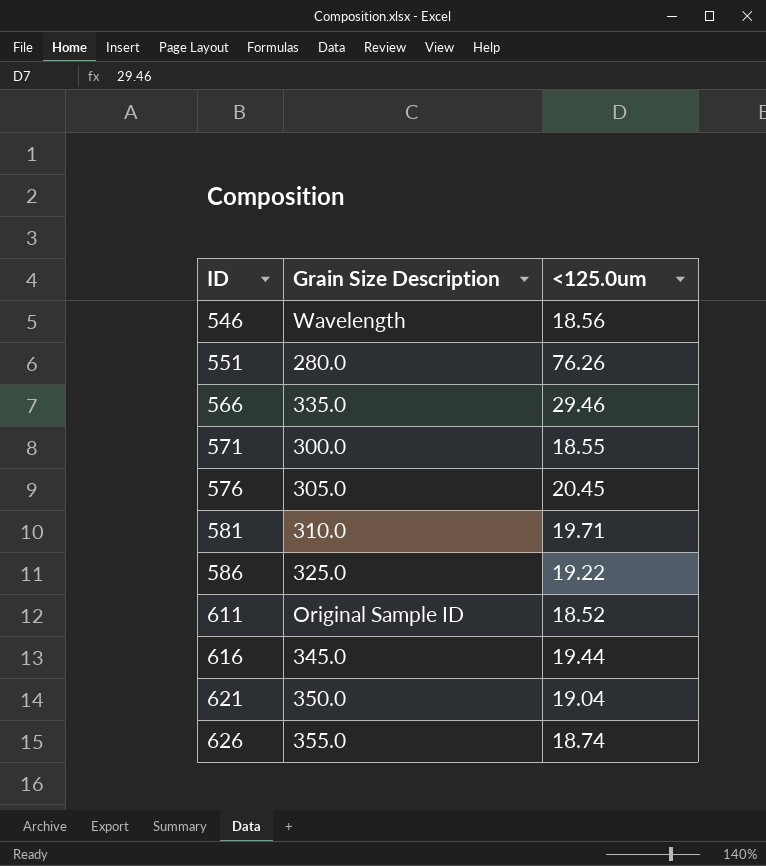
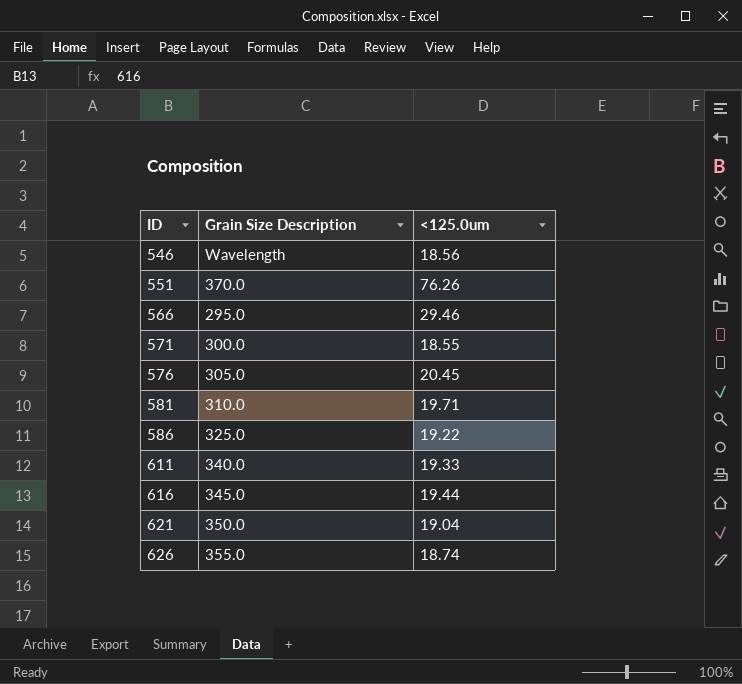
551 | Grain Size Description: 280.0 -> 370.0
566 | Grain Size Description: 335.0 -> 295.0
611 | Grain Size Description: Original Sample ID -> 340.0
611 | <125.0um: 18.52 -> 19.33

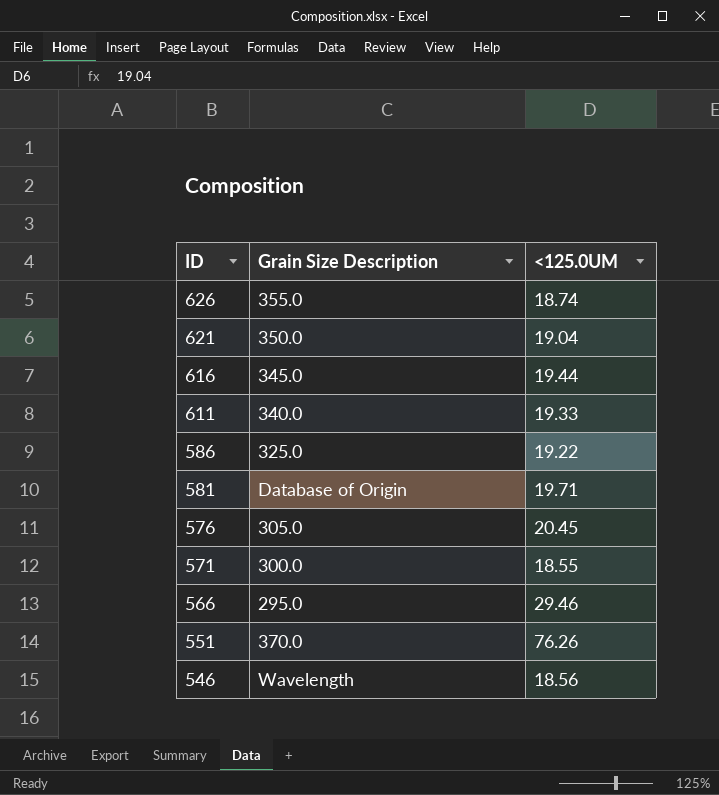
row order: ID ascending -> ID descending
column name: <125.0um -> <125.0UM
581 | Grain Size Description: 310.0 -> Database of Origin

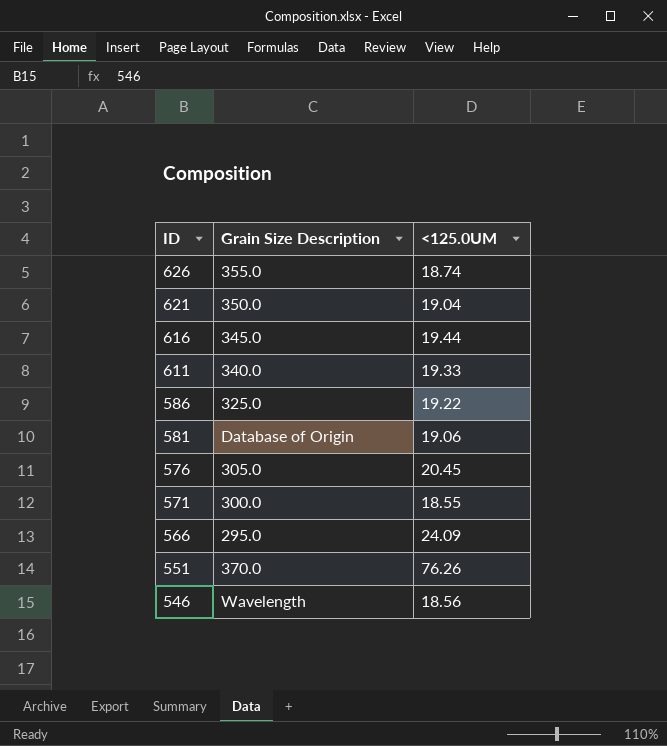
581 | <125.0UM: 19.71 -> 19.06
566 | <125.0UM: 29.46 -> 24.09

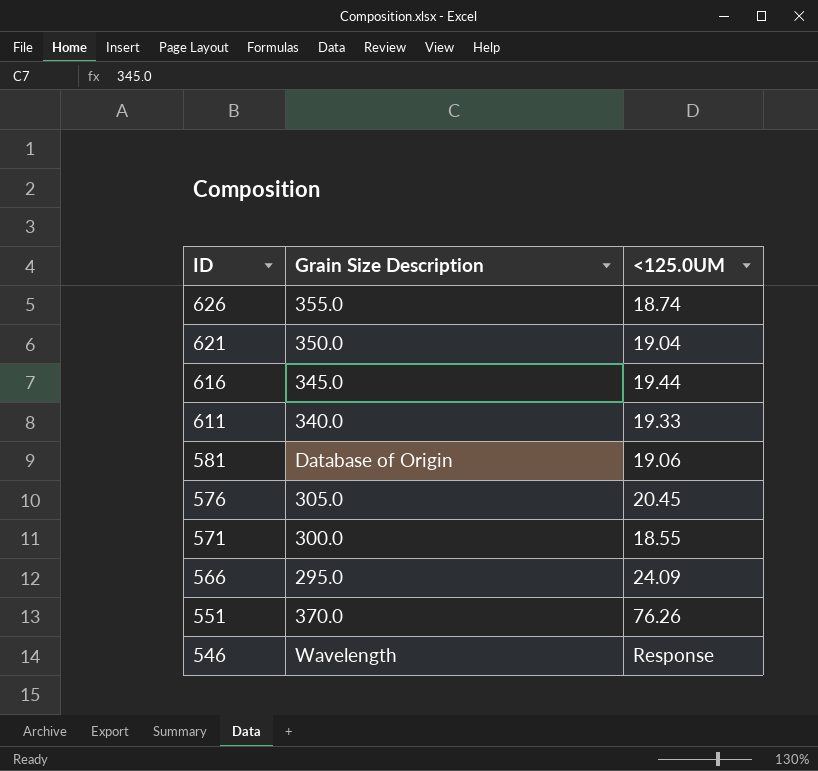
row 586: 325.0 | 19.22 -> none
546 | <125.0UM: 18.56 -> Response

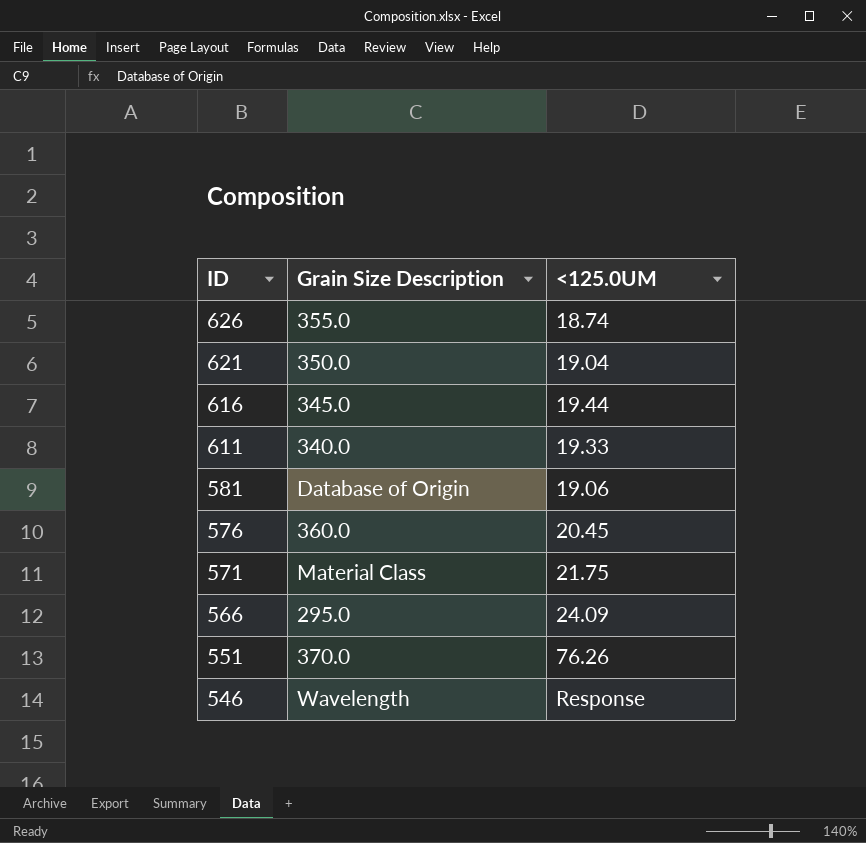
576 | Grain Size Description: 305.0 -> 360.0
571 | Grain Size Description: 300.0 -> Material Class
571 | <125.0UM: 18.55 -> 21.75

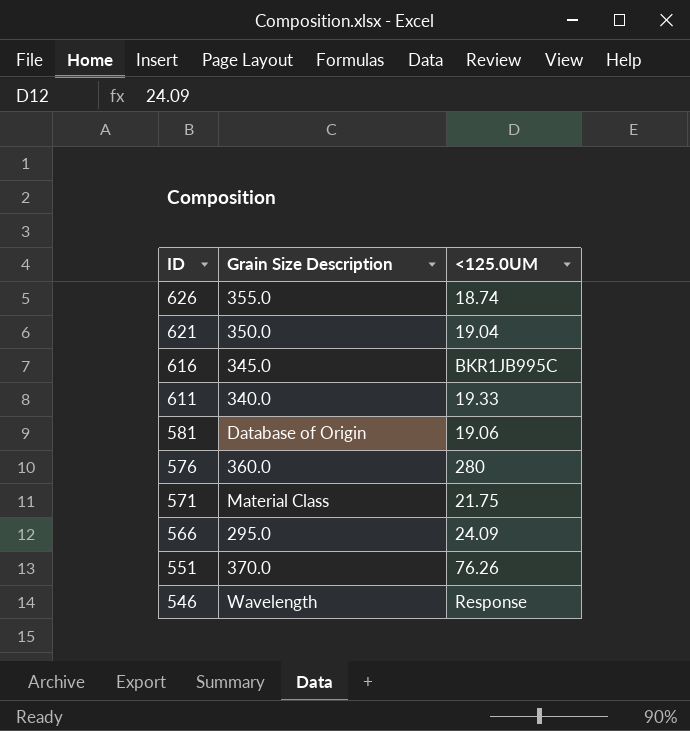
616 | <125.0UM: 19.44 -> BKR1JB995C
576 | <125.0UM: 20.45 -> 280

